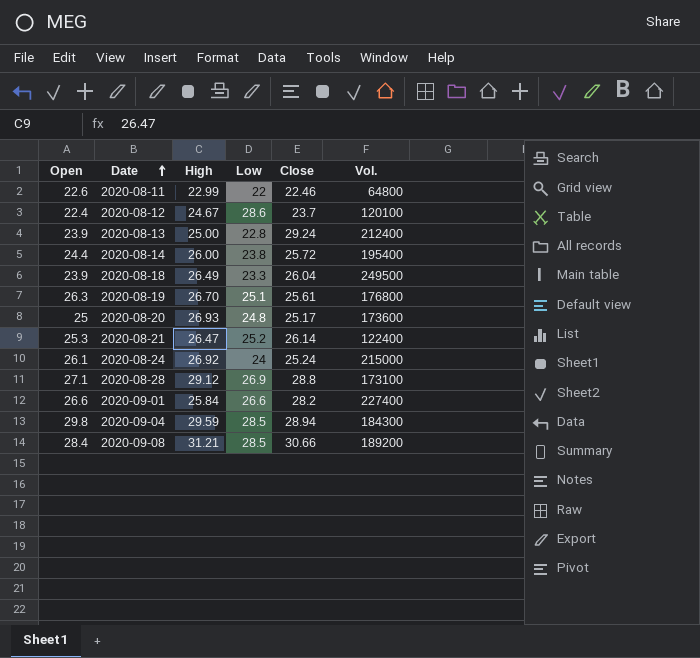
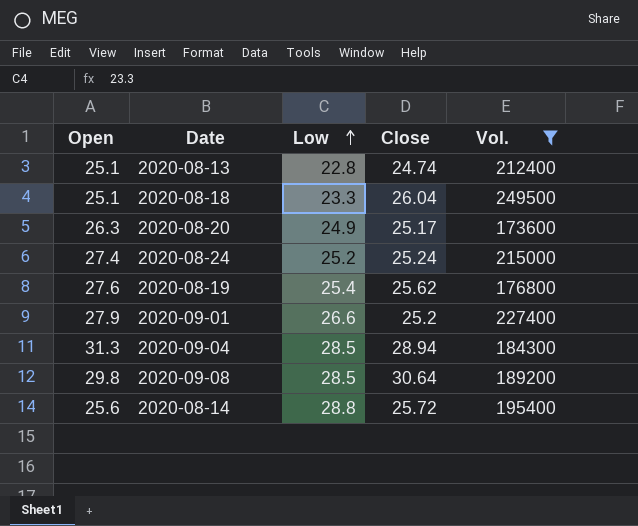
filter: none -> Vol. >= 173600
row order: Date ascending -> Low ascending
column High | position: 3 -> none
2020-08-13 | Open: 23.9 -> 25.1
2020-08-13 | Close: 29.24 -> 24.74
2020-08-18 | Open: 23.9 -> 25.1
2020-08-20 | Open: 25 -> 26.3
2020-08-20 | Low: 24.8 -> 24.9
2020-08-24 | Open: 26.1 -> 27.4
2020-08-24 | Low: 24 -> 25.2
2020-08-19 | Open: 26.3 -> 27.6
2020-08-19 | Low: 25.1 -> 25.4
2020-08-19 | Close: 25.61 -> 25.62
2020-09-01 | Open: 26.6 -> 27.9
2020-09-01 | Close: 28.2 -> 25.2
2020-09-04 | Open: 29.8 -> 31.3
2020-09-08 | Open: 28.4 -> 29.8
2020-09-08 | Close: 30.66 -> 30.64
2020-08-14 | Open: 24.4 -> 25.6
2020-08-14 | Low: 23.8 -> 28.8

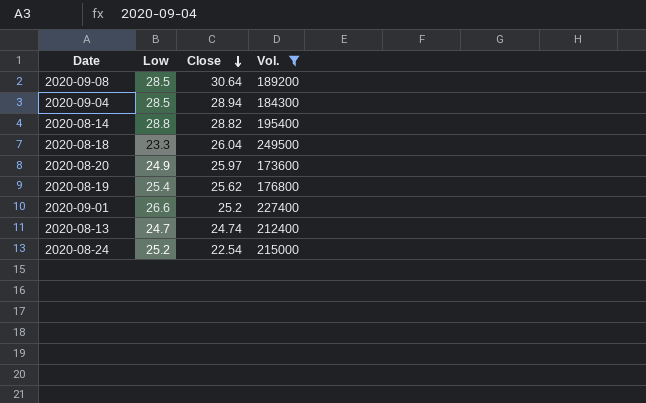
row order: Low ascending -> Close descending
column Open | position: 1 -> none
2020-08-14 | Close: 25.72 -> 28.82
2020-08-20 | Close: 25.17 -> 25.97
2020-08-13 | Low: 22.8 -> 24.7
2020-08-24 | Close: 25.24 -> 22.54

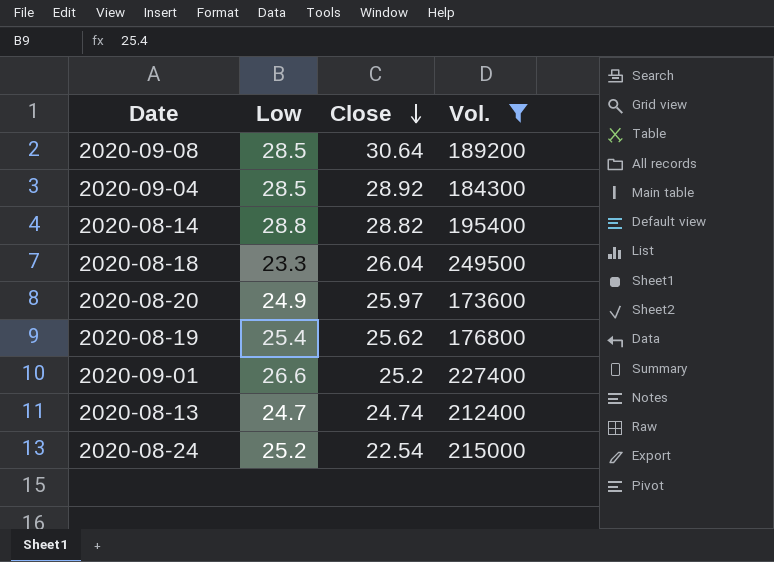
2020-09-04 | Close: 28.94 -> 28.92

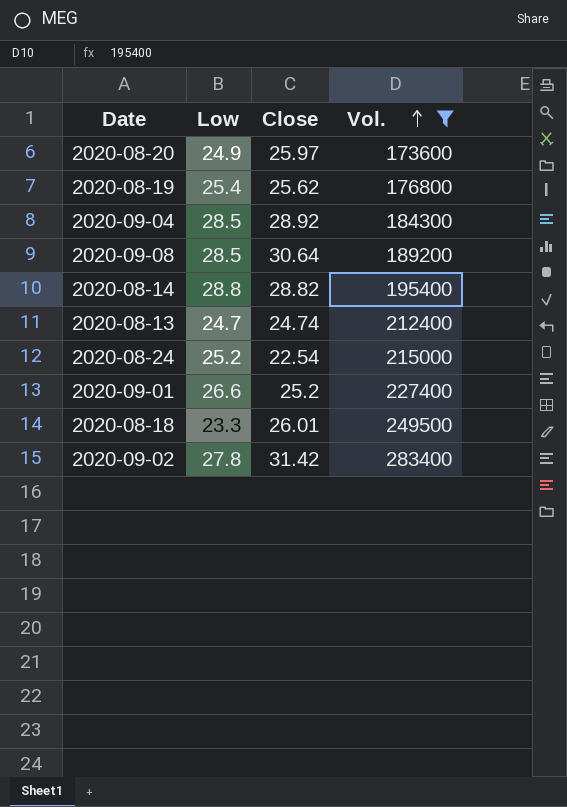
row order: Close descending -> Vol. ascending
2020-08-18 | Close: 26.04 -> 26.01
row 2020-09-02: none -> 27.8 | 31.42 | 283400

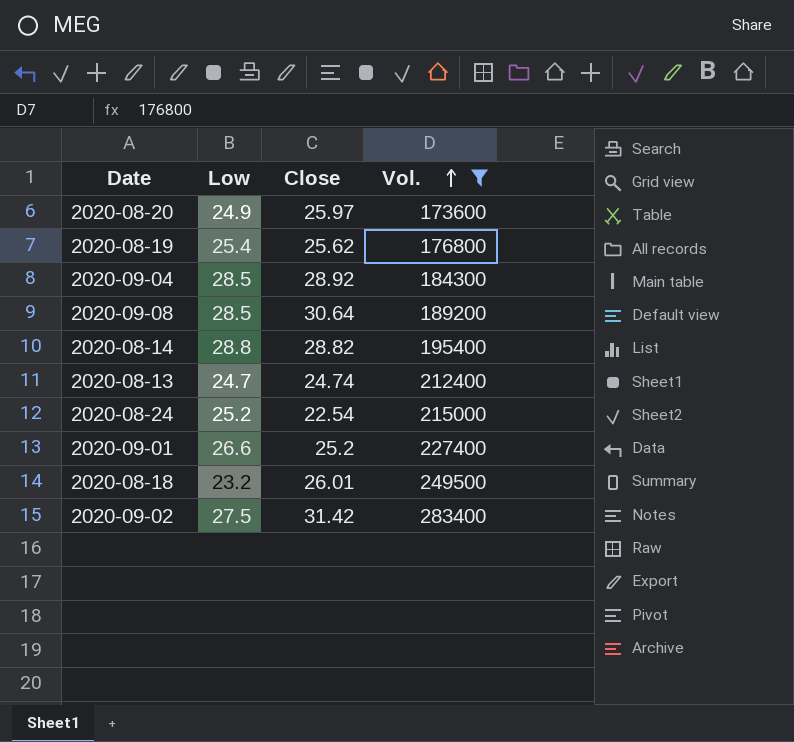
2020-08-18 | Low: 23.3 -> 23.2
2020-09-02 | Low: 27.8 -> 27.5

